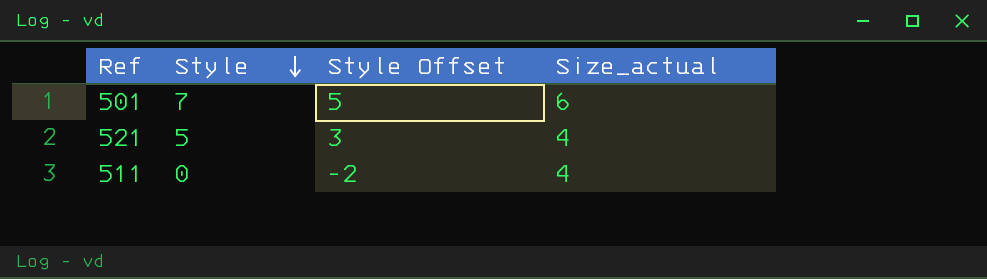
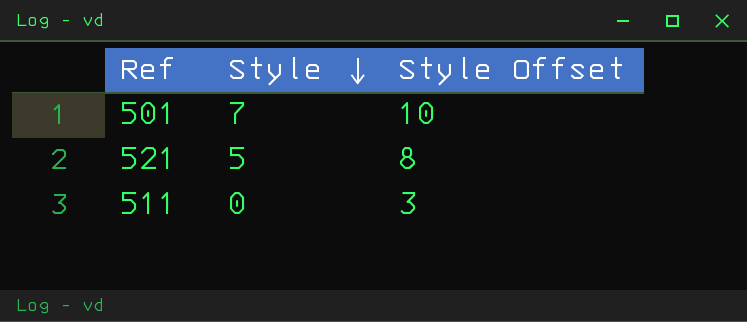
column Size_actual | position: 4 -> none
column Style Offset | formula: [Style] - 2 -> [Style] + 3

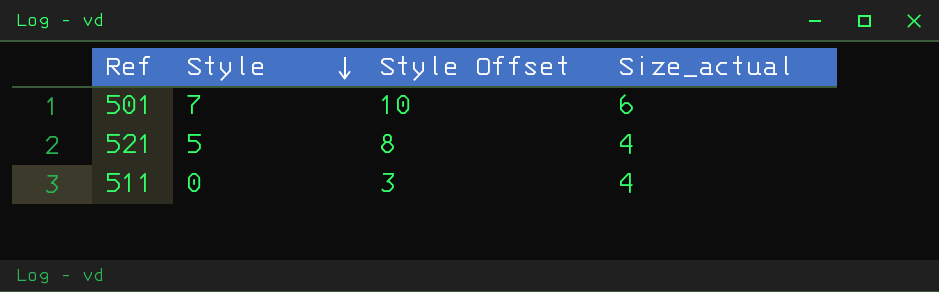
column Size_actual | position: none -> 4

